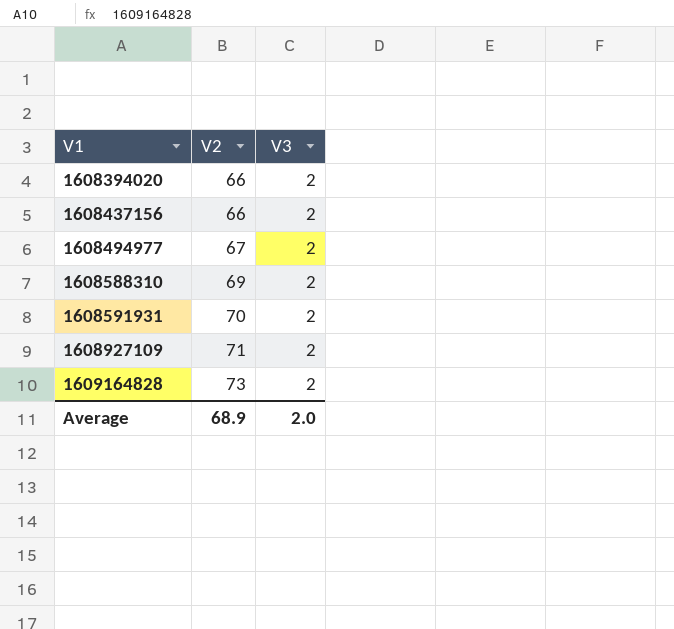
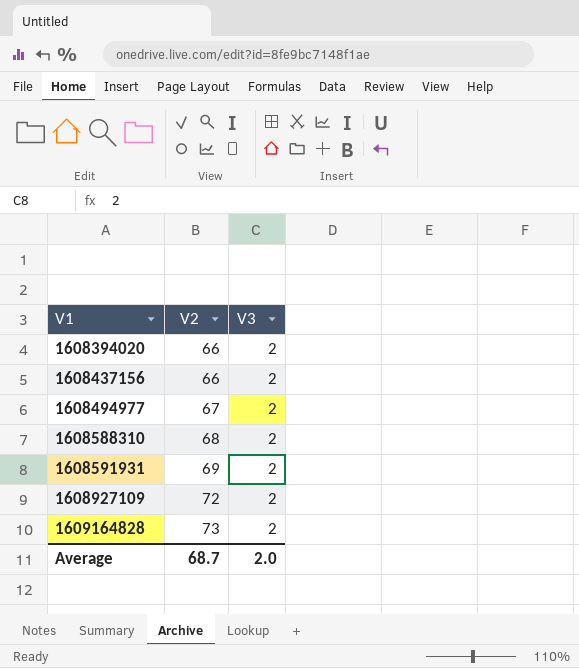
1608588310 | V2: 69 -> 68
1608591931 | V2: 70 -> 69
1608927109 | V2: 71 -> 72
Average | V2: 68.9 -> 68.7

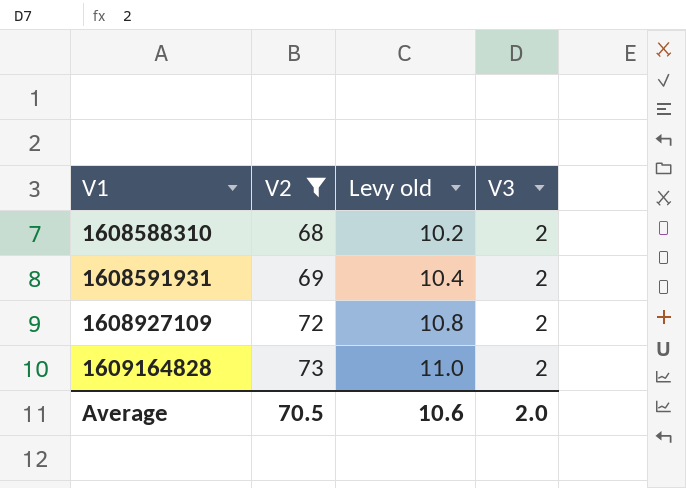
filter: none -> V2 >= 68
column Levy old | formula: none -> [V2] * 0.15
Average | V2: 68.7 -> 70.5

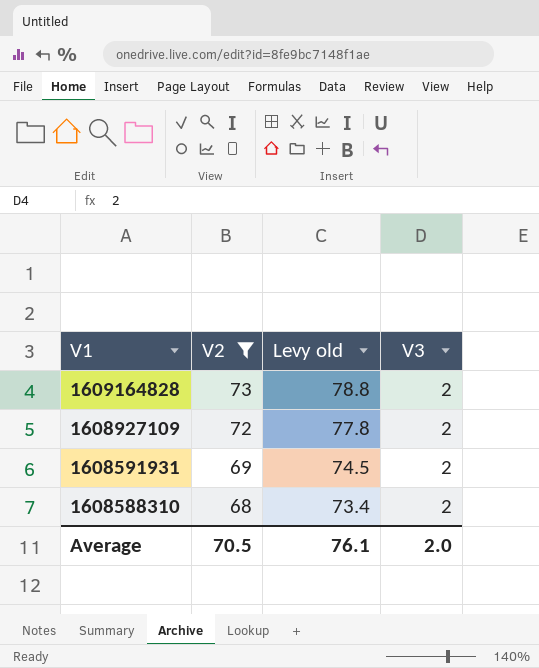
row order: V1 ascending -> V1 descending
column Levy old | formula: [V2] * 0.15 -> [V2] * 1.08
Average | Levy old: 10.6 -> 76.1

